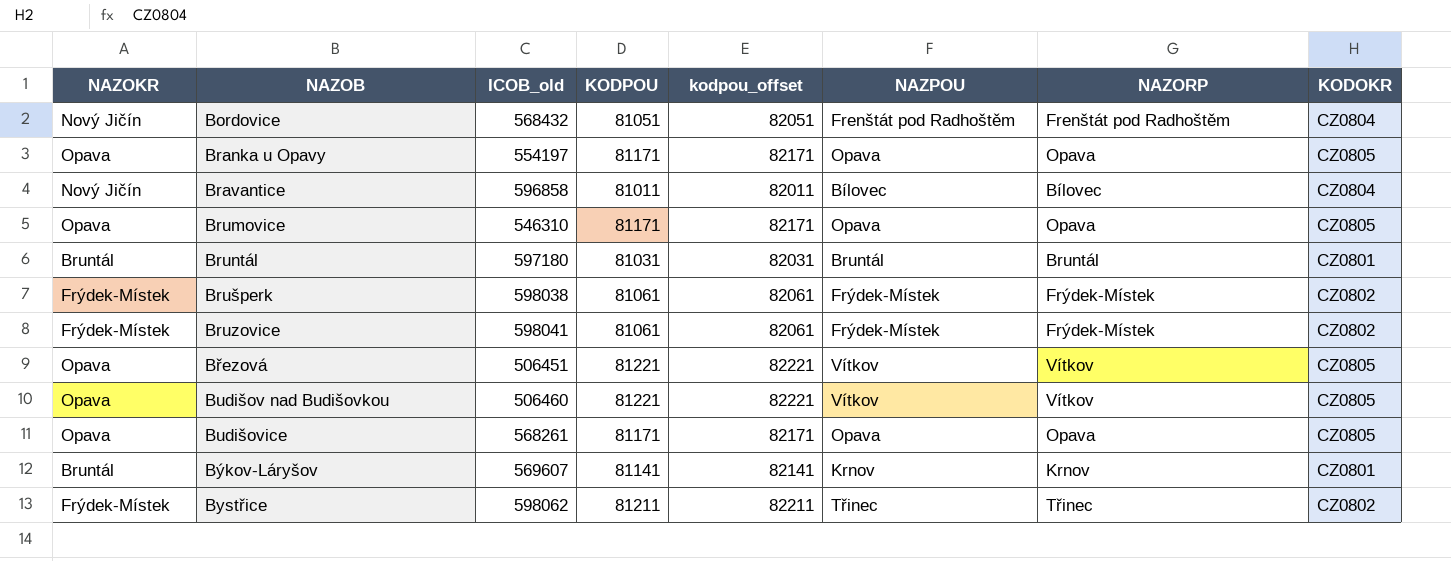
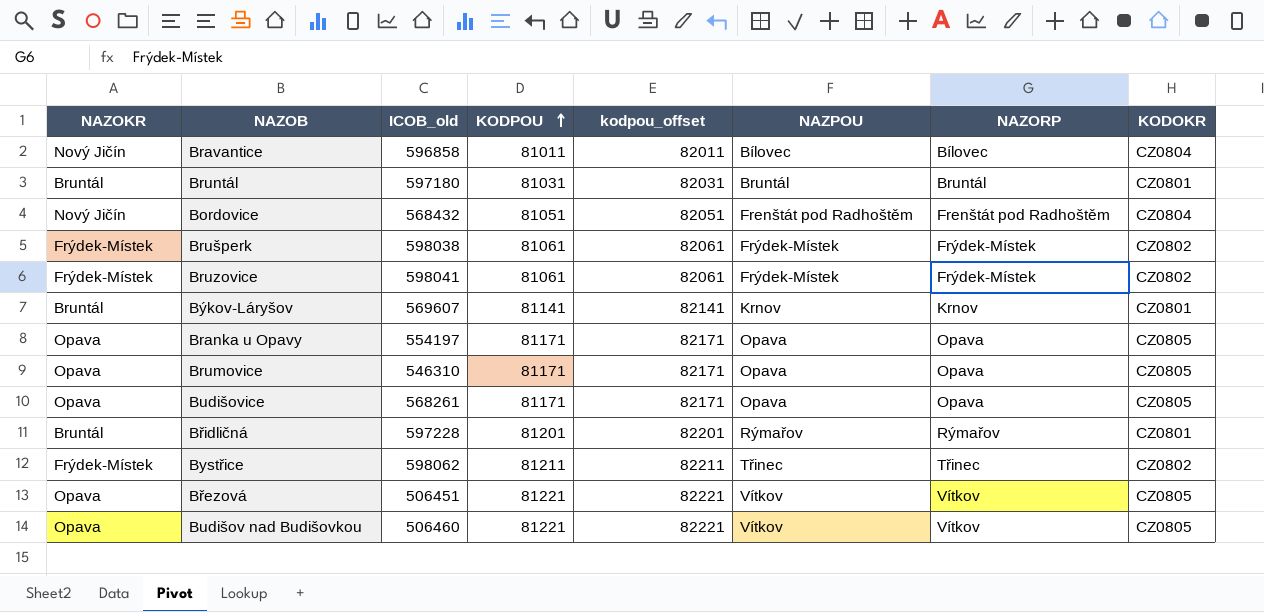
row order: none -> KODPOU ascending
row Břidličná: none -> Bruntál | 597228 | 81201 | 82201 | Rýmařov | Rýmařov | CZ0801

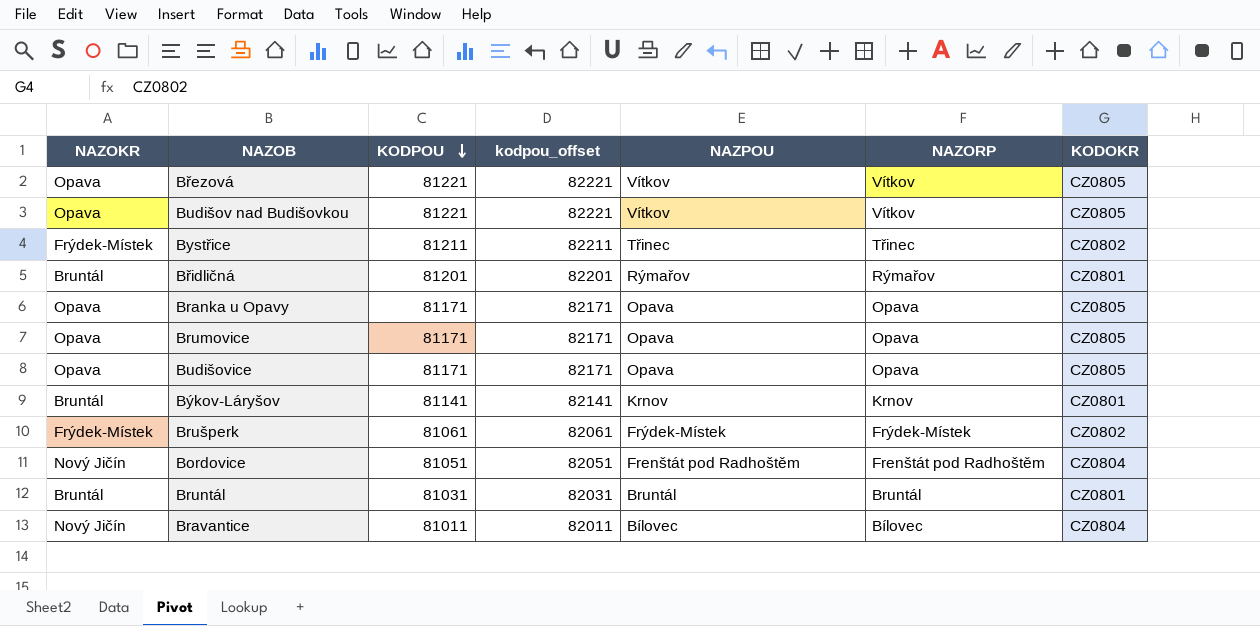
row order: KODPOU ascending -> KODPOU descending
column ICOB_old | position: 3 -> none
row Bruzovice: Frýdek-Místek | 598041 | 81061 | 82061 | Frýdek-Místek | Frýdek-Místek | CZ0802 -> none

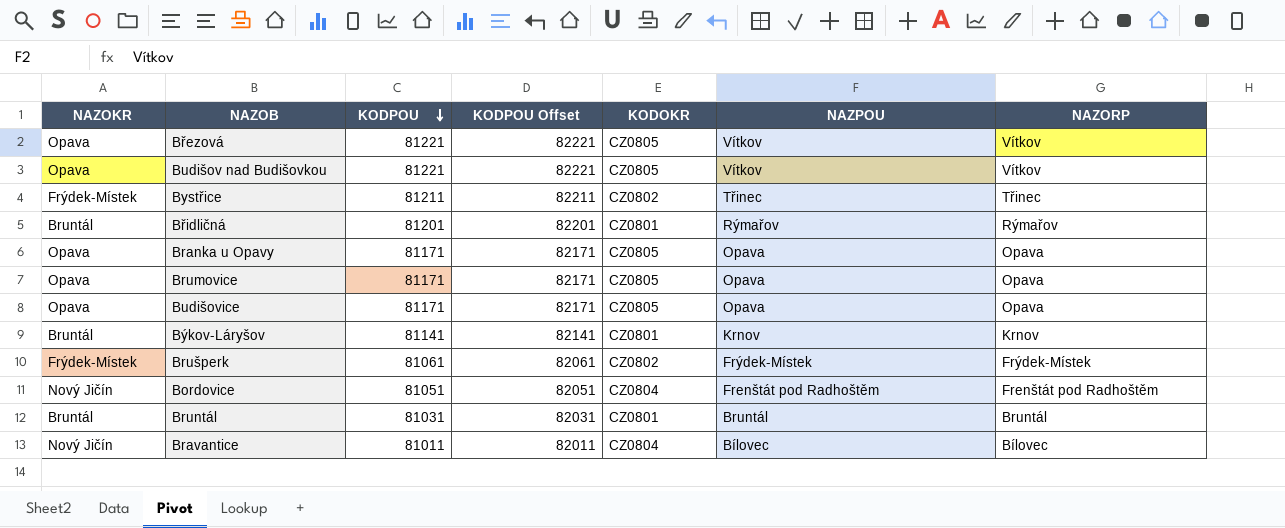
column name: kodpou_offset -> KODPOU Offset
column KODOKR | position: 7 -> 5

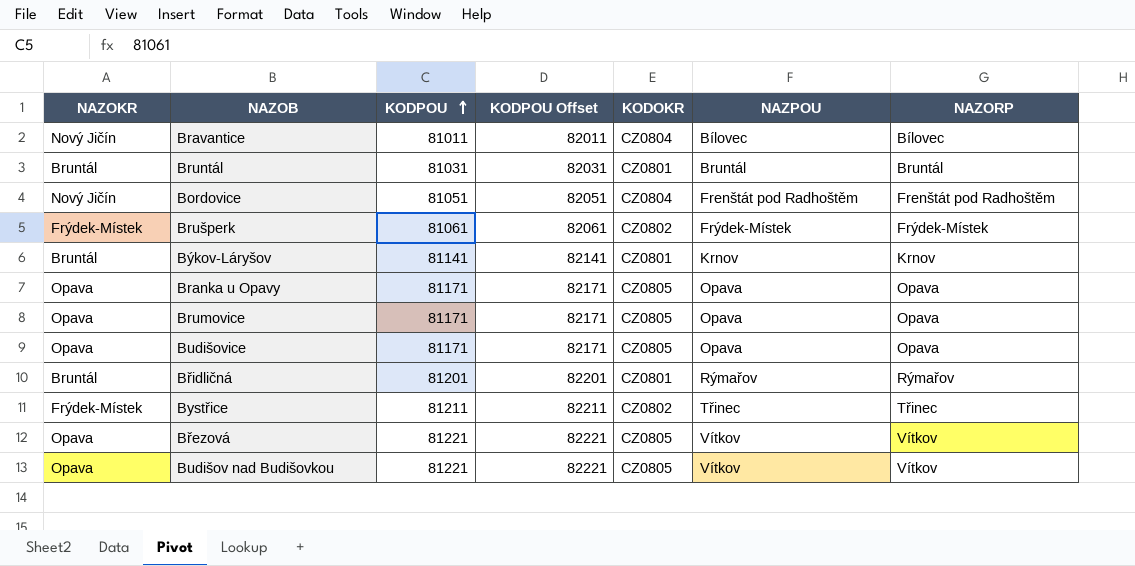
row order: KODPOU descending -> KODPOU ascending

